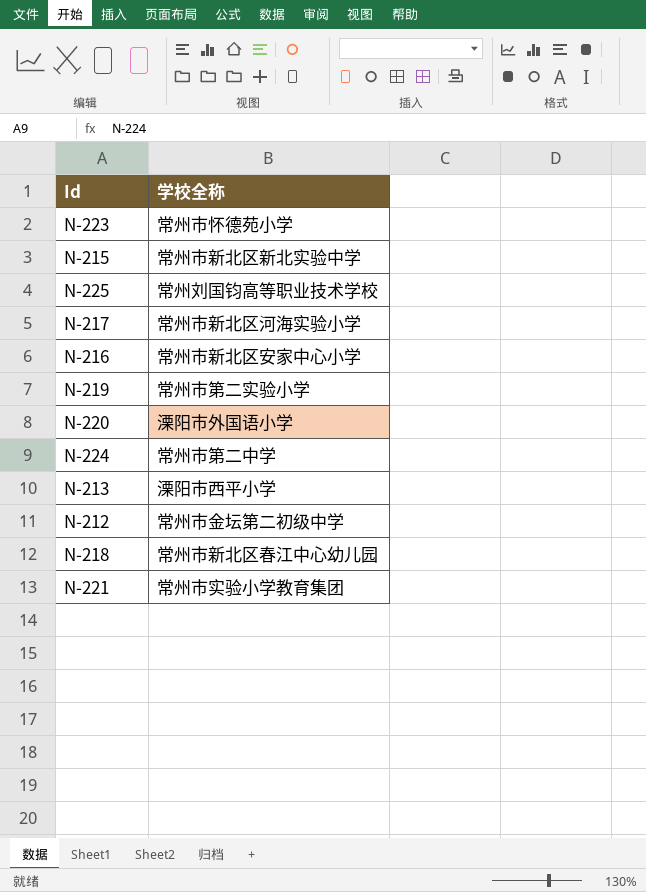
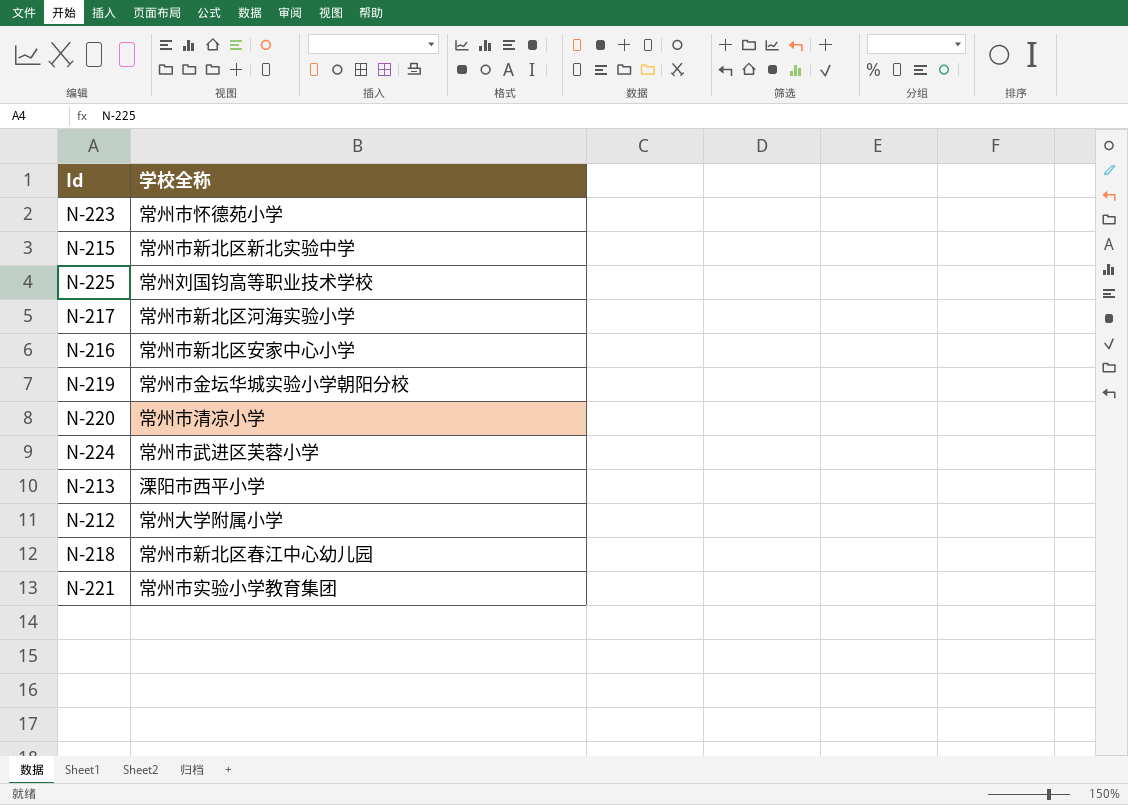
N-219 | 学校全称: 常州市第二实验小学 -> 常州市金坛华城实验小学朝阳分校
N-220 | 学校全称: 溧阳市外国语小学 -> 常州市清凉小学
N-224 | 学校全称: 常州市第二中学 -> 常州市武进区芙蓉小学
N-212 | 学校全称: 常州市金坛第二初级中学 -> 常州大学附属小学

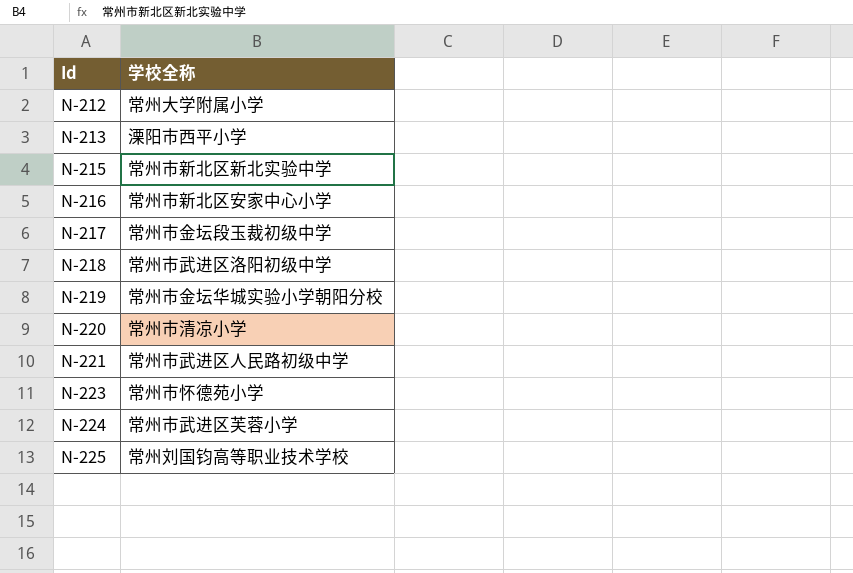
row order: none -> Id ascending
N-217 | 学校全称: 常州市新北区河海实验小学 -> 常州市金坛段玉裁初级中学
N-218 | 学校全称: 常州市新北区春江中心幼儿园 -> 常州市武进区洛阳初级中学
N-221 | 学校全称: 常州市实验小学教育集团 -> 常州市武进区人民路初级中学

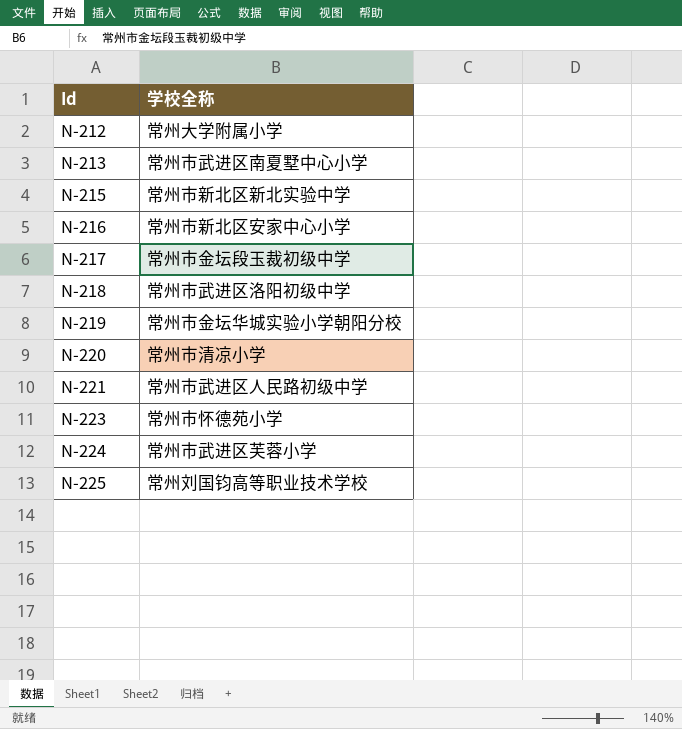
N-213 | 学校全称: 溧阳市西平小学 -> 常州市武进区南夏墅中心小学

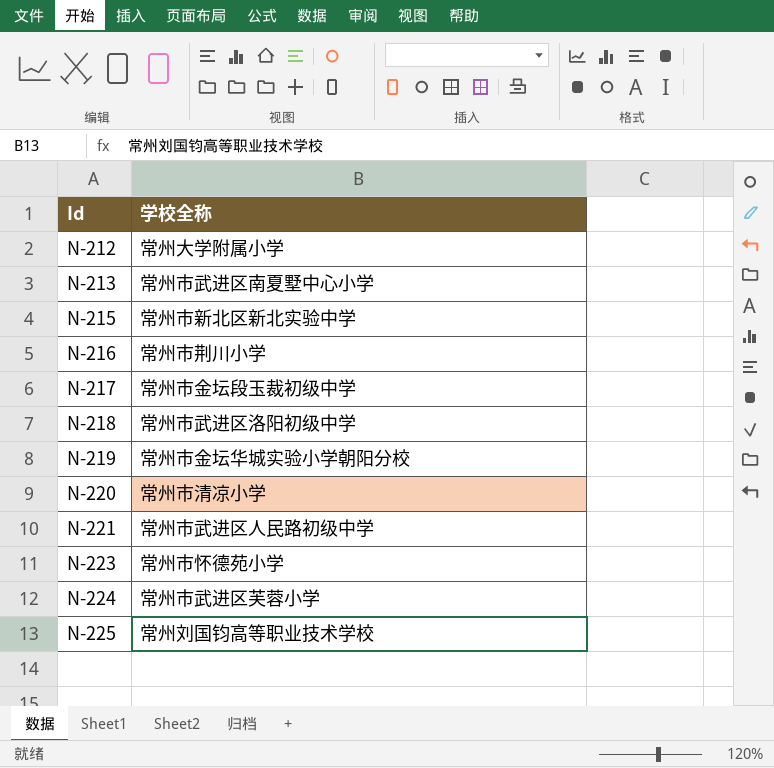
N-216 | 学校全称: 常州市新北区安家中心小学 -> 常州市荆川小学

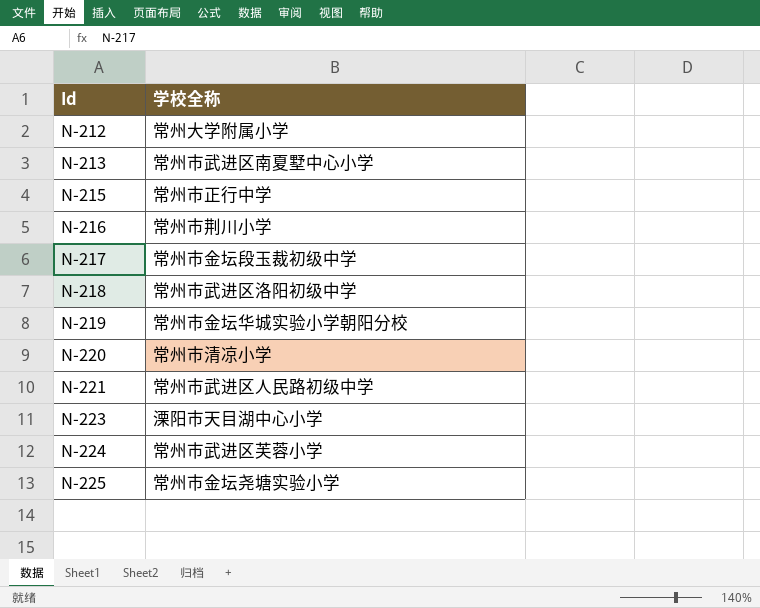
N-215 | 学校全称: 常州市新北区新北实验中学 -> 常州市正行中学
N-223 | 学校全称: 常州市怀德苑小学 -> 溧阳市天目湖中心小学
N-225 | 学校全称: 常州刘国钧高等职业技术学校 -> 常州市金坛尧塘实验小学

